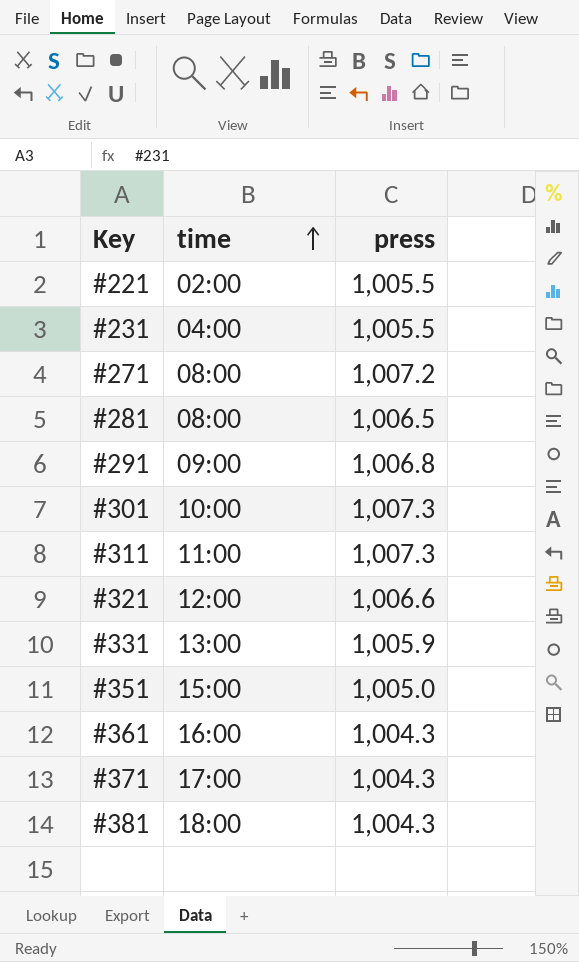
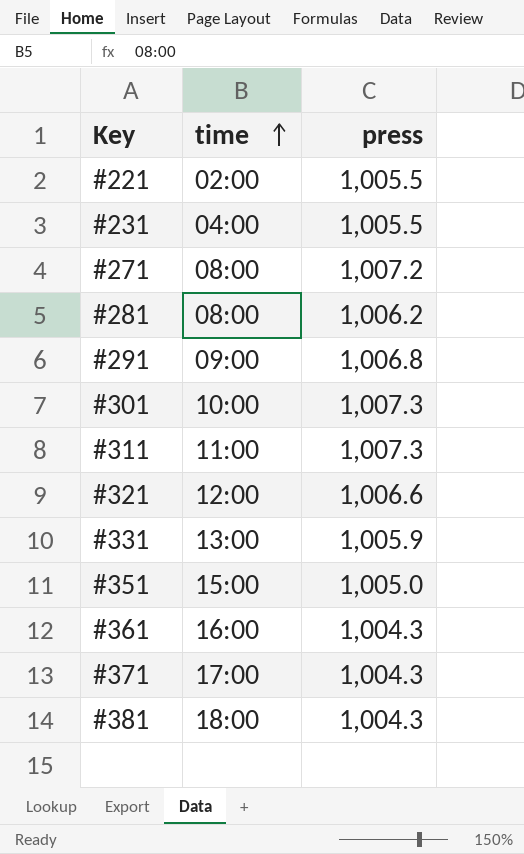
#281 | press: 1,006.5 -> 1,006.2

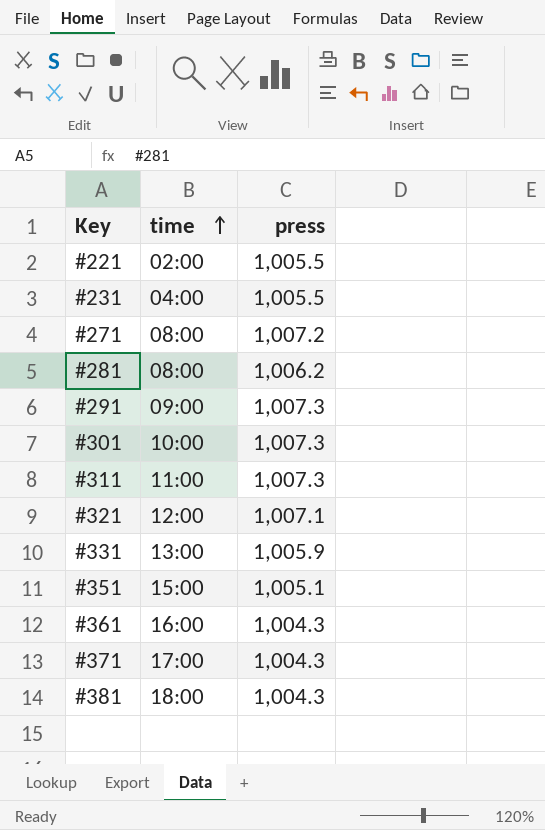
#291 | press: 1,006.8 -> 1,007.3
#321 | press: 1,006.6 -> 1,007.1
#351 | press: 1,005.0 -> 1,005.1

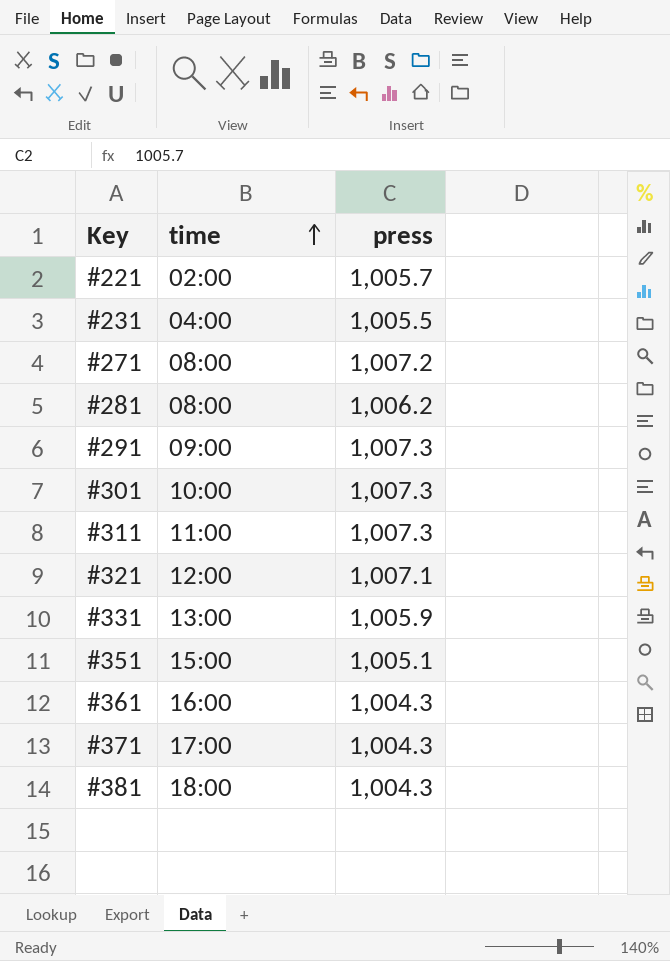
#221 | press: 1,005.5 -> 1,005.7

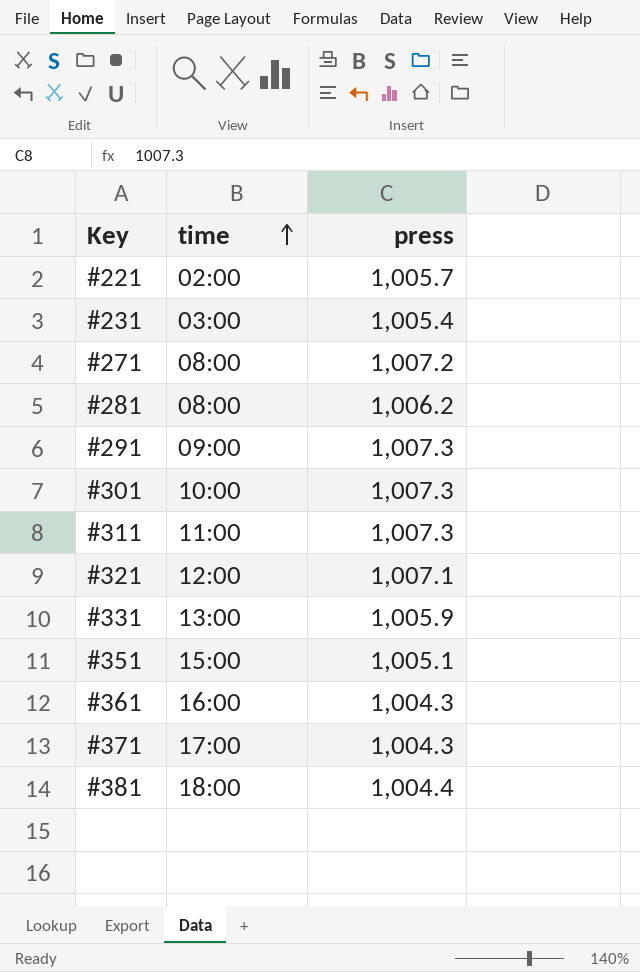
#231 | time: 04:00 -> 03:00
#231 | press: 1,005.5 -> 1,005.4
#381 | press: 1,004.3 -> 1,004.4

